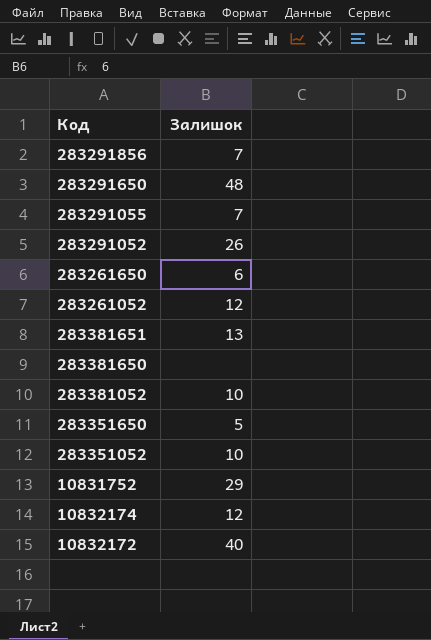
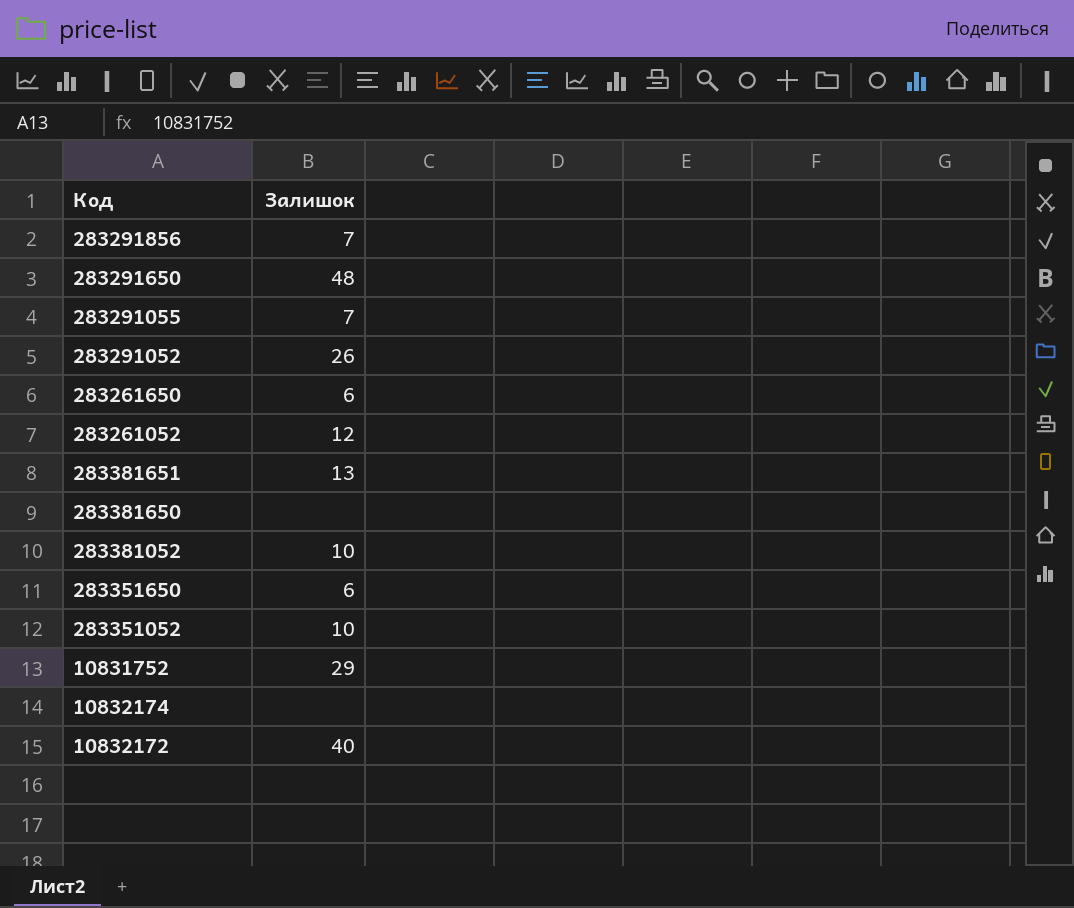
283351650 | Залишок: 5 -> 6
10832174 | Залишок: 12 -> none

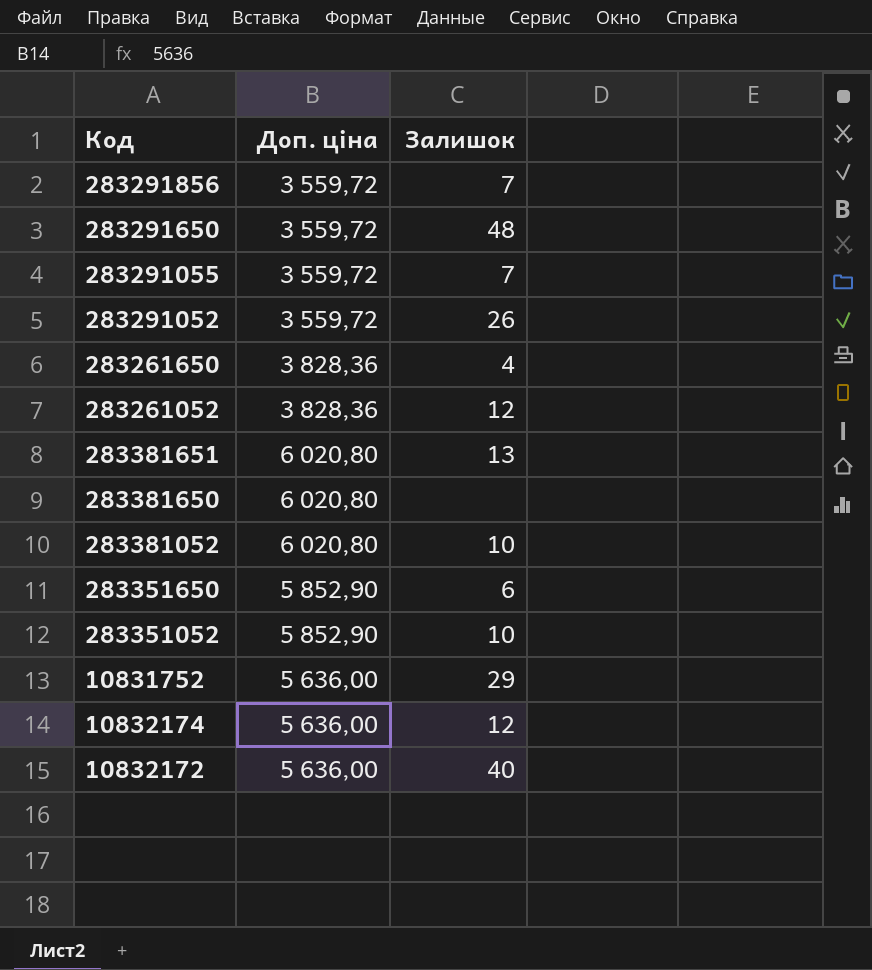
column Доп. ціна | position: none -> 2
283261650 | Залишок: 6 -> 4
10832174 | Залишок: none -> 12

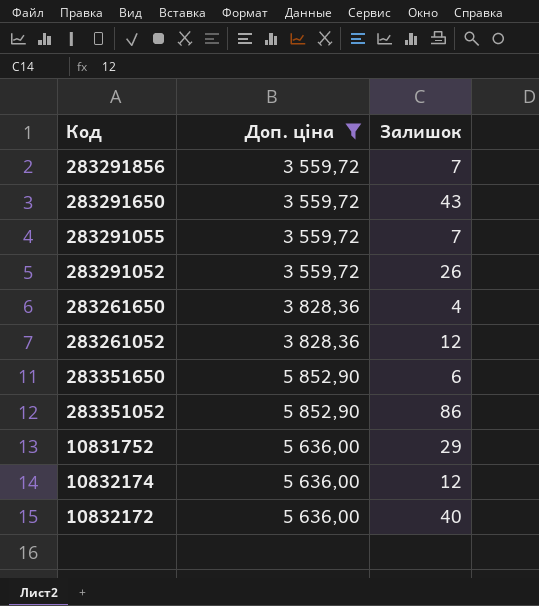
filter: none -> Доп. ціна != 6 020,80
283291650 | Залишок: 48 -> 43
283351052 | Залишок: 10 -> 86

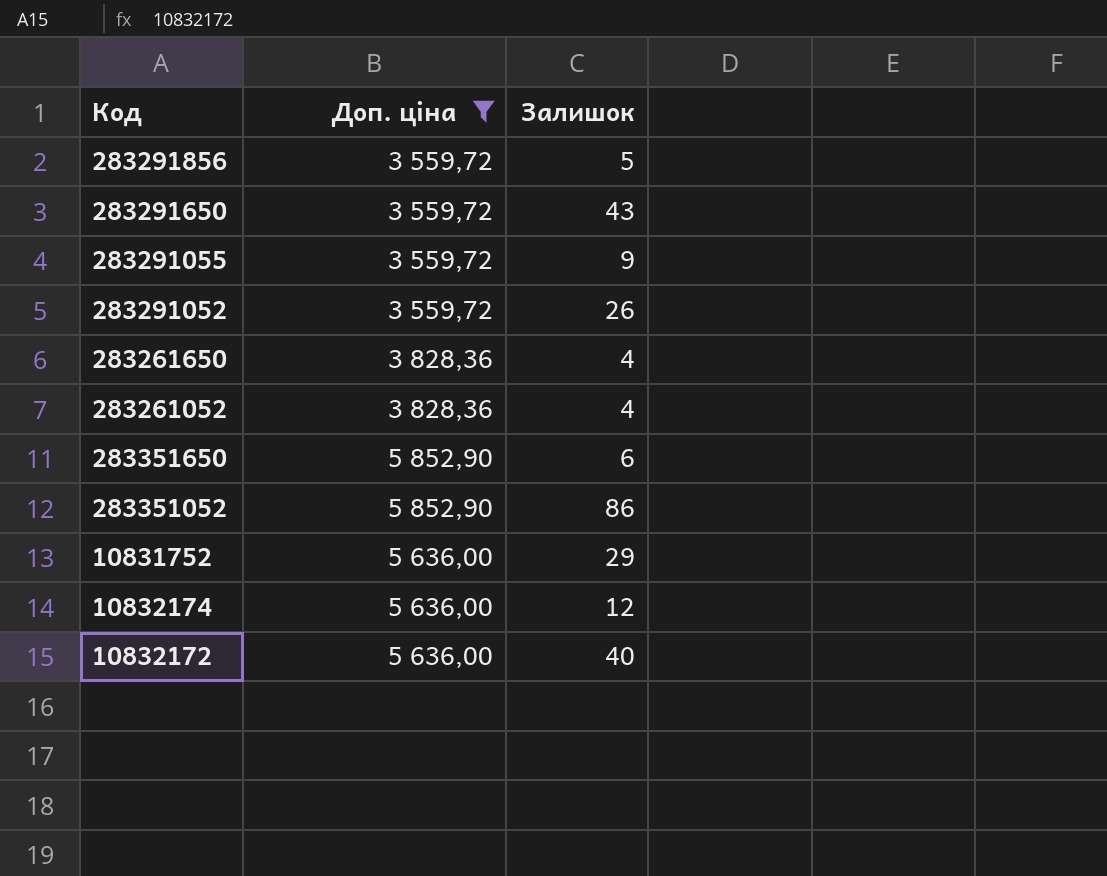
283291856 | Залишок: 7 -> 5
283291055 | Залишок: 7 -> 9
283261052 | Залишок: 12 -> 4

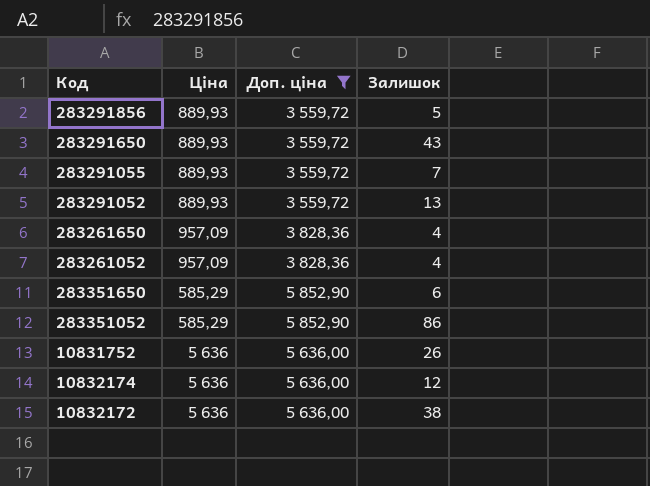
column Ціна | position: none -> 2
283291055 | Залишок: 9 -> 7
283291052 | Залишок: 26 -> 13
10831752 | Залишок: 29 -> 26
10832172 | Залишок: 40 -> 38

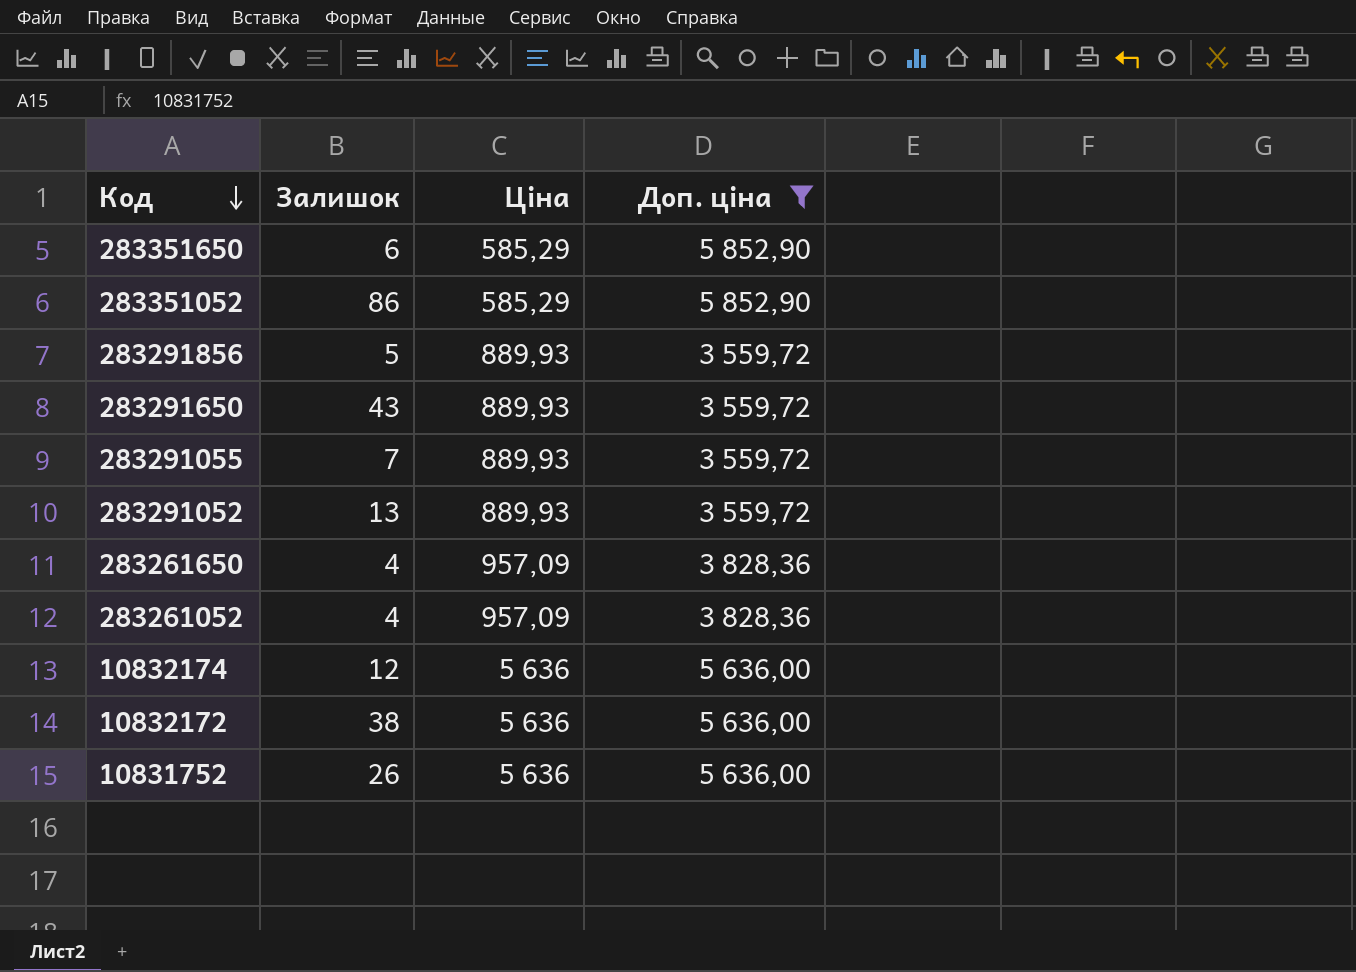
row order: none -> Код descending
column Залишок | position: 4 -> 2

